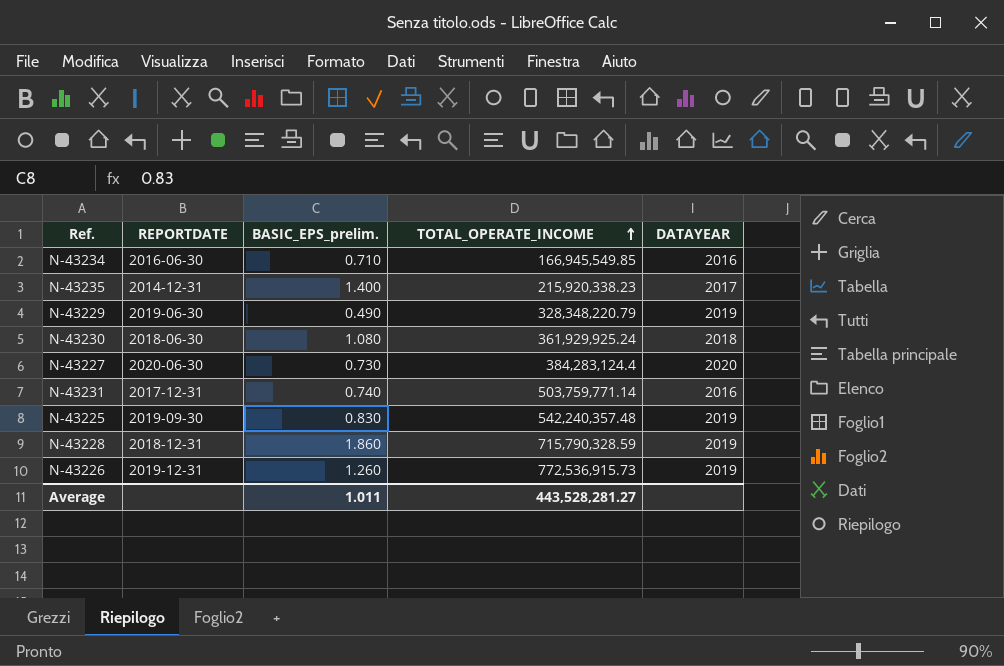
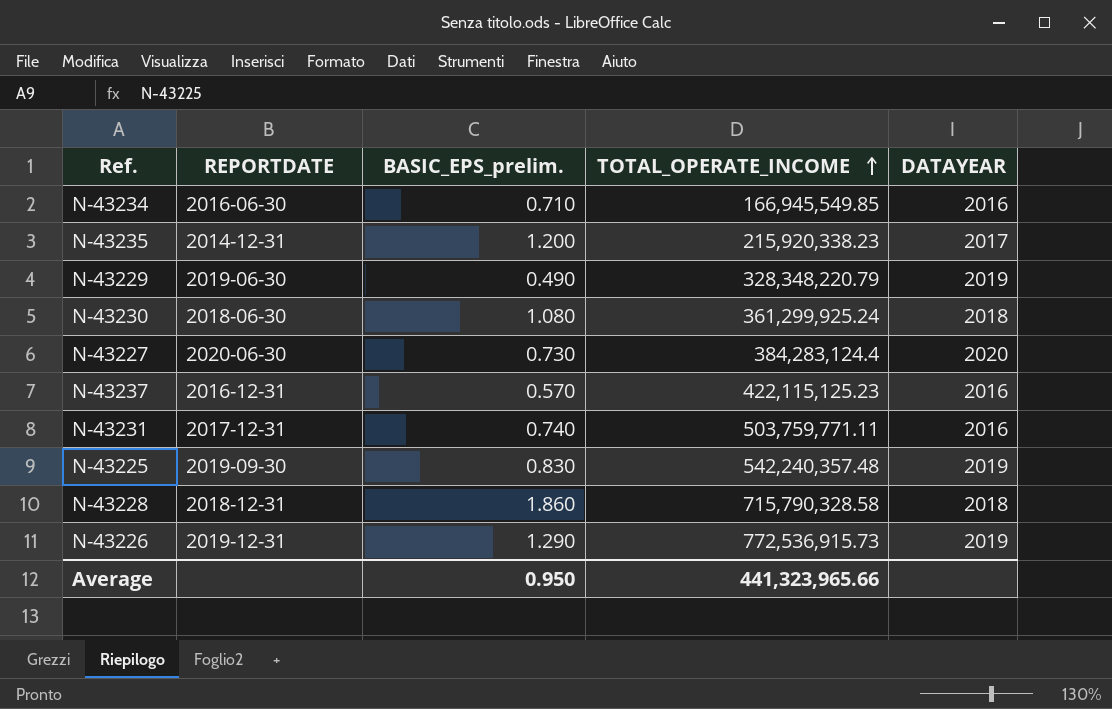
N-43235 | BASIC_EPS_prelim.: 1.400 -> 1.200
N-43230 | TOTAL_OPERATE_INCOME: 361,929,925.24 -> 361,299,925.24
row N-43237: none -> 2016-12-31 | 0.570 | 422,115,125.23 | 2016
N-43231 | TOTAL_OPERATE_INCOME: 503,759,771.14 -> 503,759,771.11
N-43228 | TOTAL_OPERATE_INCOME: 715,790,328.59 -> 715,790,328.58
N-43228 | DATAYEAR: 2019 -> 2018
N-43226 | BASIC_EPS_prelim.: 1.260 -> 1.290
Average | BASIC_EPS_prelim.: 1.011 -> 0.950
Average | TOTAL_OPERATE_INCOME: 443,528,281.27 -> 441,323,965.66

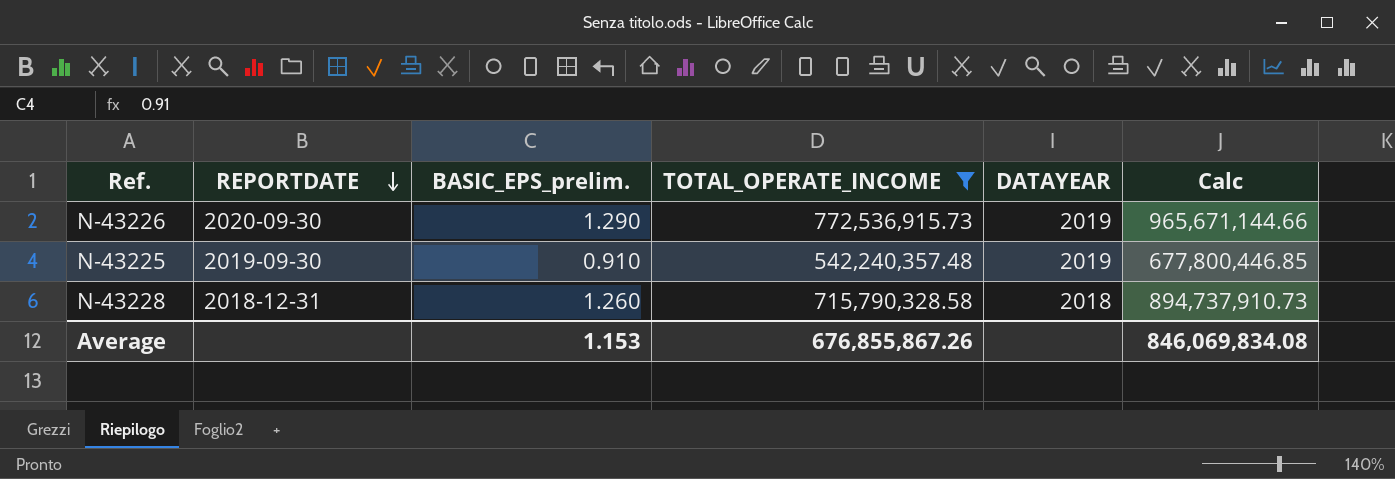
filter: none -> TOTAL_OPERATE_INCOME >= 542,240,357.48
row order: TOTAL_OPERATE_INCOME ascending -> REPORTDATE descending
column Calc | formula: none -> [TOTAL_OPERATE_INCOME] * 1.25
N-43226 | REPORTDATE: 2019-12-31 -> 2020-09-30
N-43225 | BASIC_EPS_prelim.: 0.830 -> 0.910
N-43228 | BASIC_EPS_prelim.: 1.860 -> 1.260
Average | BASIC_EPS_prelim.: 0.950 -> 1.153
Average | TOTAL_OPERATE_INCOME: 441,323,965.66 -> 676,855,867.26

